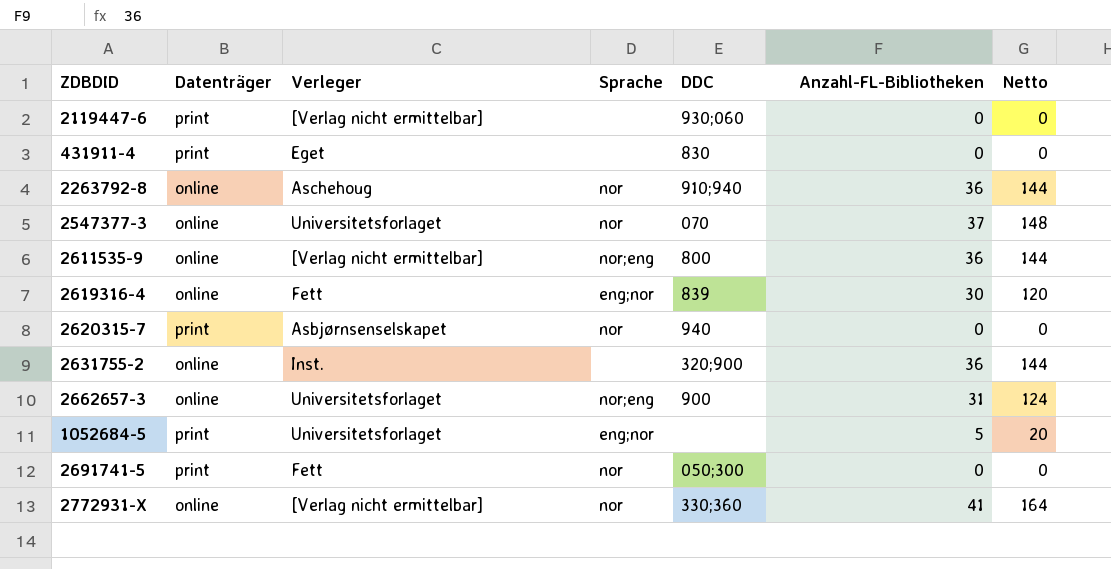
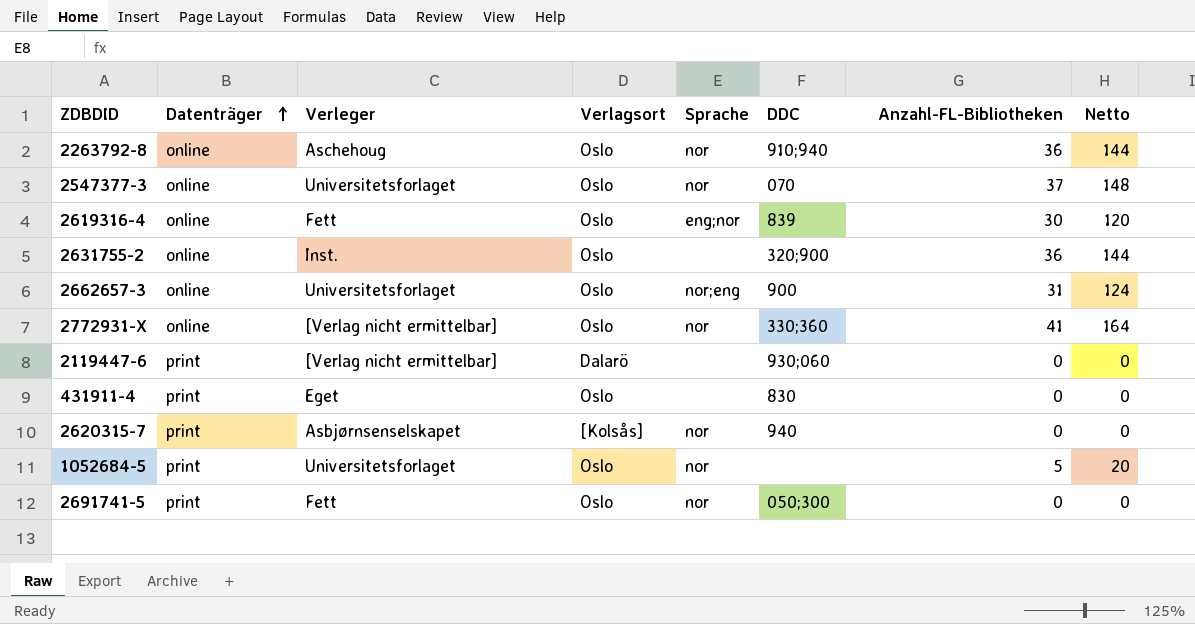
row order: none -> Datenträger ascending
column Verlagsort | position: none -> 4
row 2611535-9: online | [Verlag nicht ermittelbar] | nor;eng | 800 | 36 | 144 -> none
1052684-5 | Sprache: eng;nor -> nor

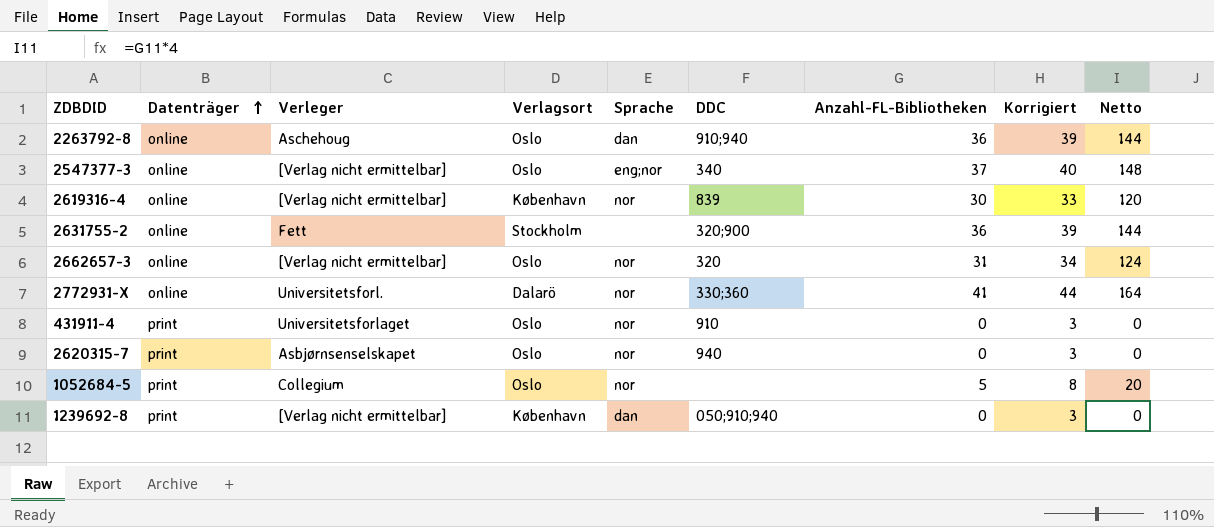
column Korrigiert | formula: none -> [Anzahl-FL-Bibliotheken] + 3
row 2119447-6: print | [Verlag nicht ermittelbar] | Dalarö | none | 930;060 | 0 | 0 -> none
row 2691741-5: print | Fett | Oslo | nor | 050;300 | 0 | 0 -> none
2263792-8 | Sprache: nor -> dan
2547377-3 | Verleger: Universitetsforlaget -> [Verlag nicht ermittelbar]
2547377-3 | Sprache: nor -> eng;nor
2547377-3 | DDC: 070 -> 340
2619316-4 | Verleger: Fett -> [Verlag nicht ermittelbar]
2619316-4 | Verlagsort: Oslo -> København
2619316-4 | Sprache: eng;nor -> nor
2631755-2 | Verleger: Inst. -> Fett
2631755-2 | Verlagsort: Oslo -> Stockholm
2662657-3 | Verleger: Universitetsforlaget -> [Verlag nicht ermittelbar]
2662657-3 | Sprache: nor;eng -> nor
2662657-3 | DDC: 900 -> 320
2772931-X | Verleger: [Verlag nicht ermittelbar] -> Universitetsforl.
2772931-X | Verlagsort: Oslo -> Dalarö
431911-4 | Verleger: Eget -> Universitetsforlaget
431911-4 | Sprache: none -> nor
431911-4 | DDC: 830 -> 910
2620315-7 | Verlagsort: [Kolsås] -> Oslo
1052684-5 | Verleger: Universitetsforlaget -> Collegium
row 1239692-8: none -> print | [Verlag nicht ermittelbar] | København | dan | 050;910;940 | 0 | 3 | 0

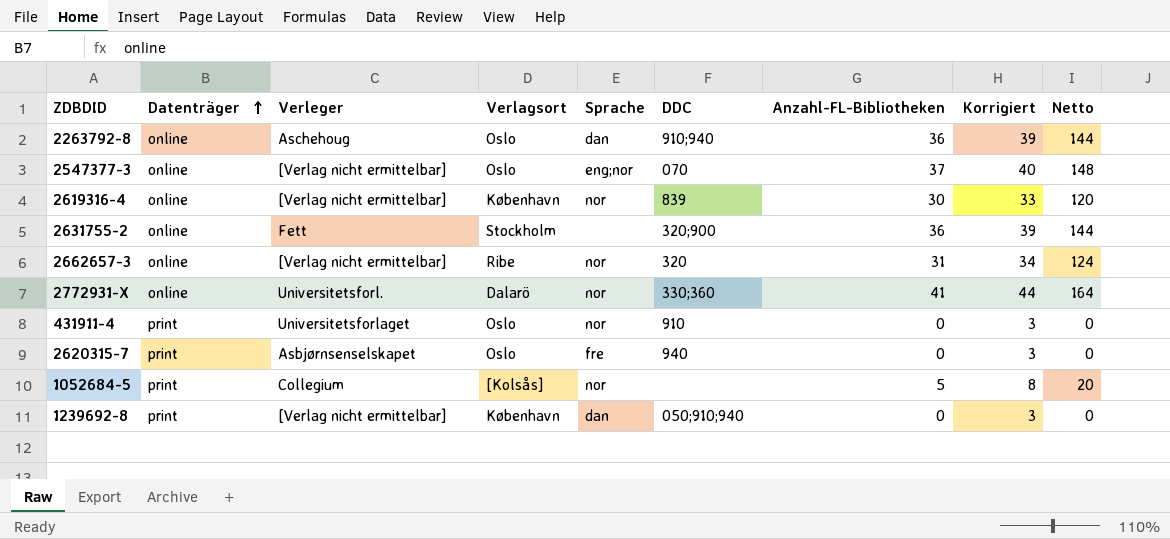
2547377-3 | DDC: 340 -> 070
2662657-3 | Verlagsort: Oslo -> Ribe
2620315-7 | Sprache: nor -> fre
1052684-5 | Verlagsort: Oslo -> [Kolsås]

